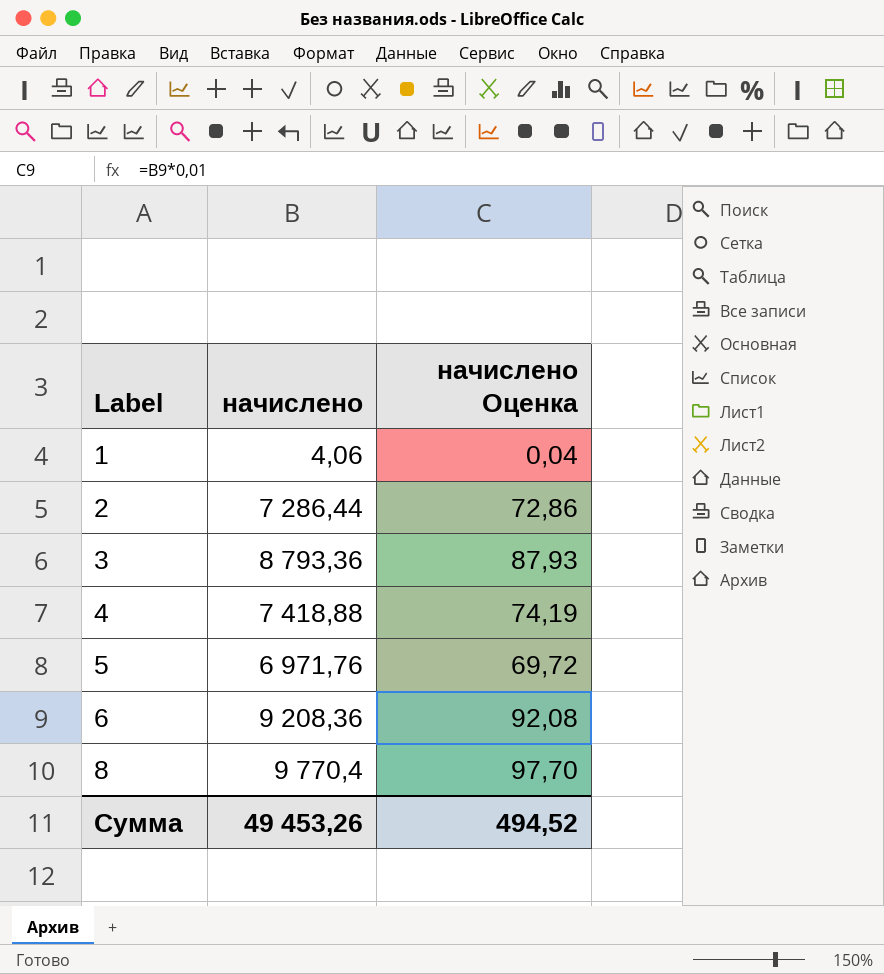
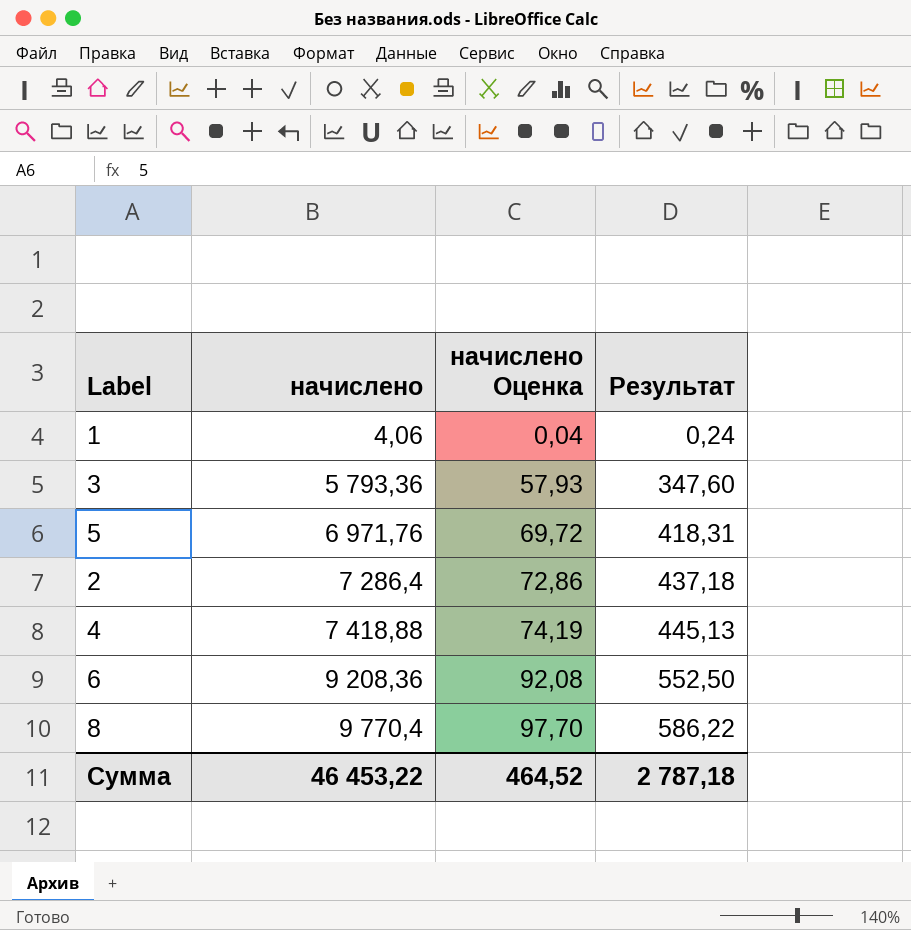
row order: Label ascending -> начислено ascending
column Результат | formula: none -> [начислено] * 0,06
3 | начислено: 8 793,36 -> 5 793,36
3 | начислено Оценка: 87,93 -> 57,93
2 | начислено: 7 286,44 -> 7 286,4
Сумма | начислено: 49 453,26 -> 46 453,22
Сумма | начислено Оценка: 494,52 -> 464,52

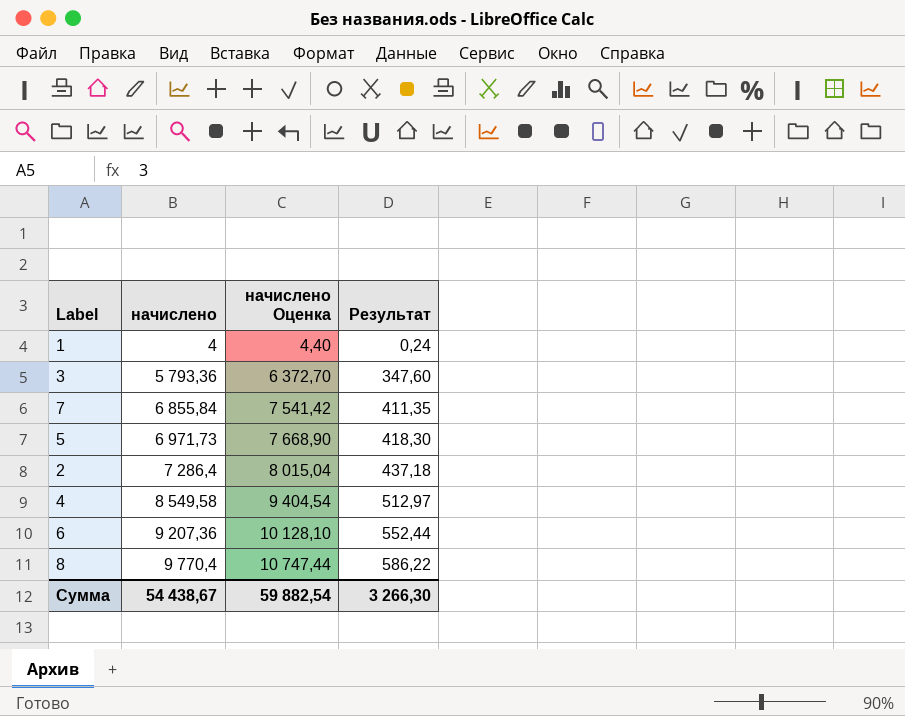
column начислено Оценка | formula: [начислено] * 0,01 -> [начислено] * 1,1
1 | начислено: 4,06 -> 4
row 7: none -> 6 855,84 | 7 541,42 | 411,35
5 | начислено: 6 971,76 -> 6 971,73
5 | Результат: 418,31 -> 418,30
4 | начислено: 7 418,88 -> 8 549,58
4 | Результат: 445,13 -> 512,97
6 | начислено: 9 208,36 -> 9 207,36
6 | Результат: 552,50 -> 552,44
Сумма | начислено: 46 453,22 -> 54 438,67
Сумма | начислено Оценка: 464,52 -> 59 882,54
Сумма | Результат: 2 787,18 -> 3 266,30

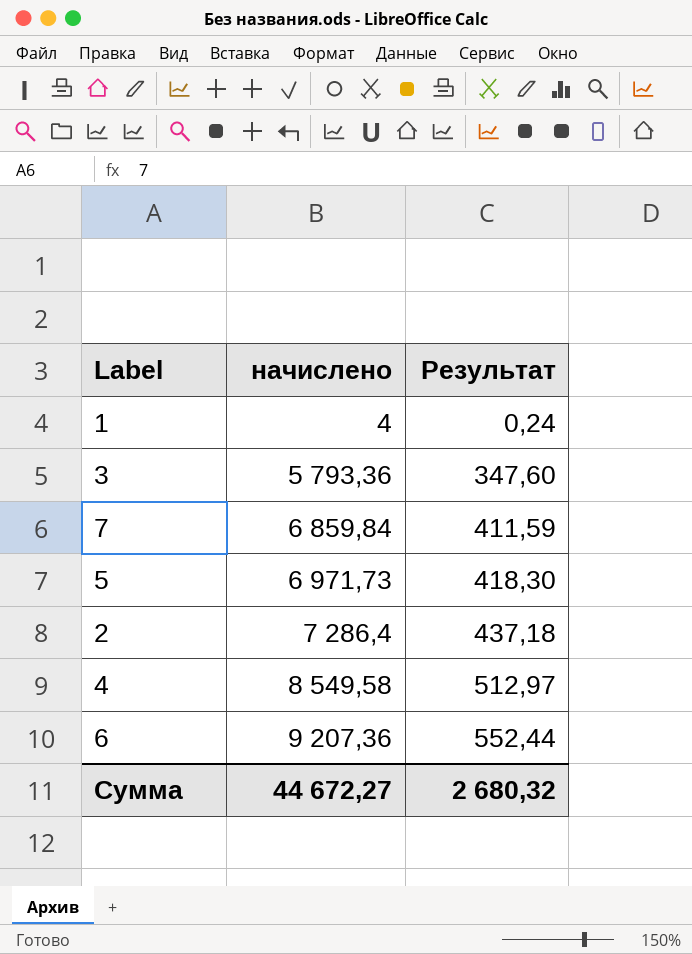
column начислено Оценка | formula: [начислено] * 1,1 -> none
row 8: 9 770,4 | 10 747,44 | 586,22 -> none
7 | начислено: 6 855,84 -> 6 859,84
7 | Результат: 411,35 -> 411,59
Сумма | начислено: 54 438,67 -> 44 672,27
Сумма | Результат: 3 266,30 -> 2 680,32

